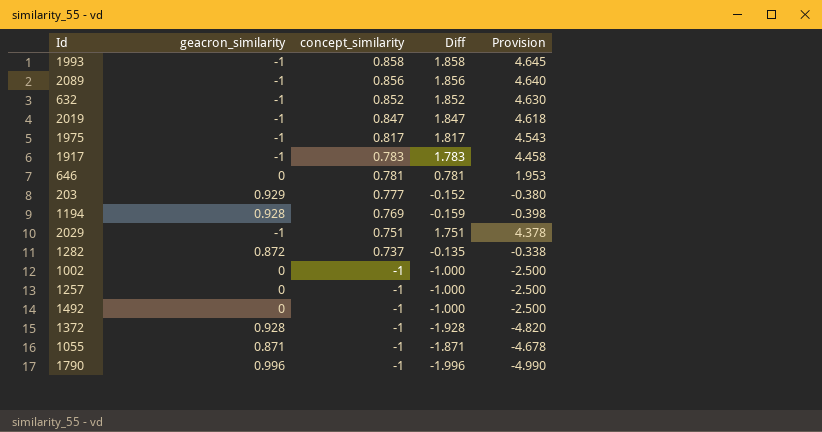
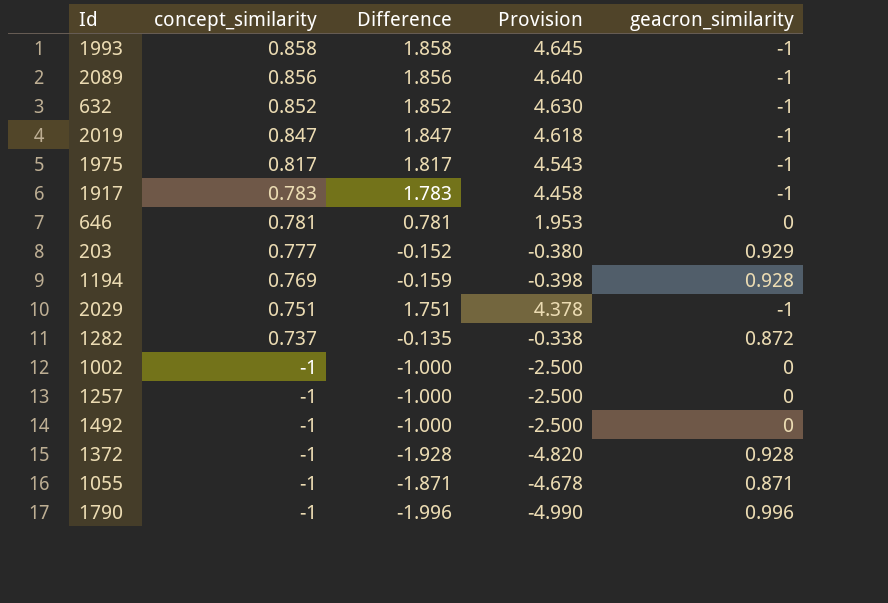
column name: Diff -> Difference
column geacron_similarity | position: 2 -> 5

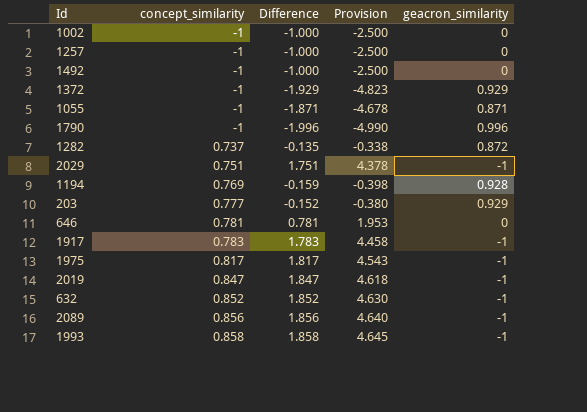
row order: concept_similarity descending -> concept_similarity ascending
1372 | Difference: -1.928 -> -1.929
1372 | Provision: -4.820 -> -4.823
1372 | geacron_similarity: 0.928 -> 0.929

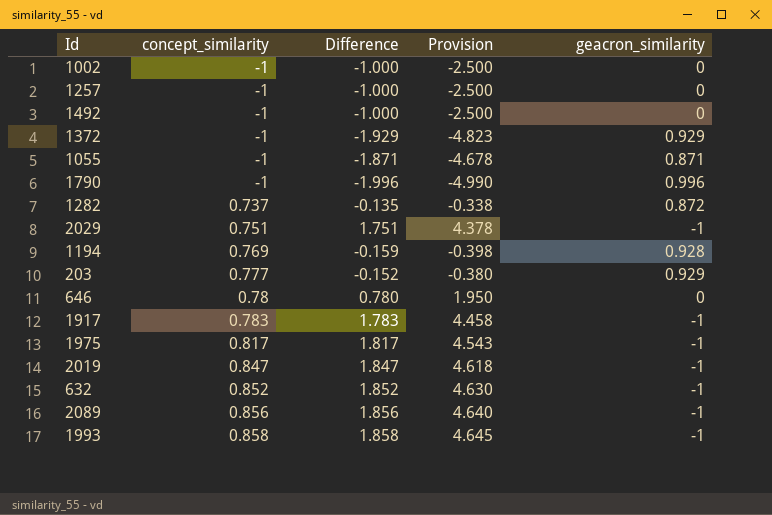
646 | concept_similarity: 0.781 -> 0.78
646 | Difference: 0.781 -> 0.780
646 | Provision: 1.953 -> 1.950

